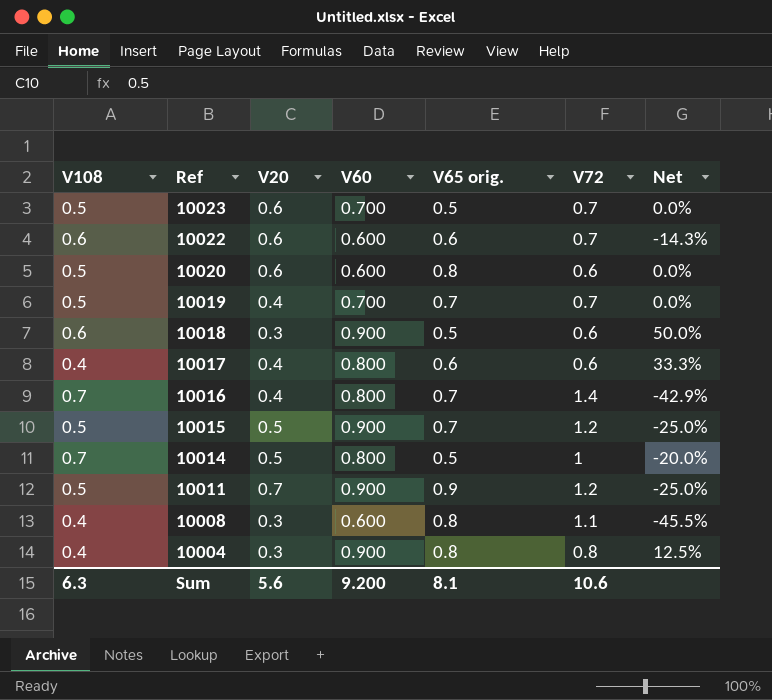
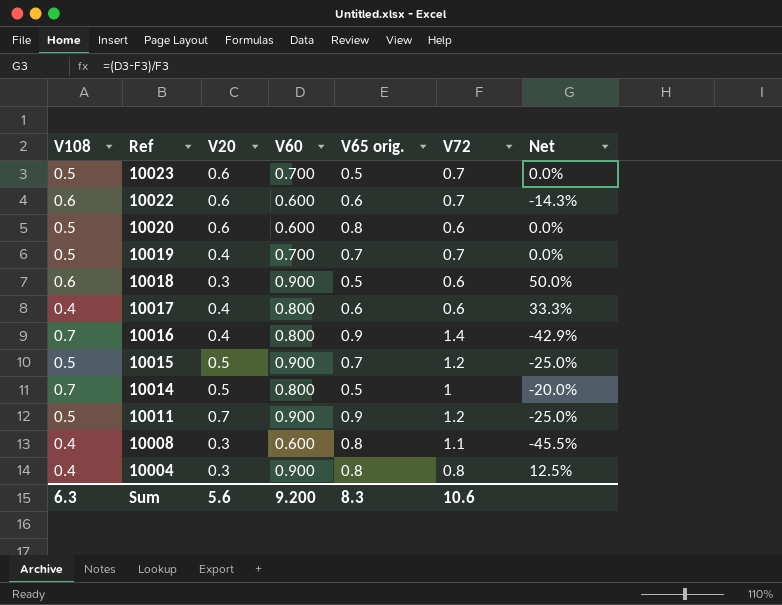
10016 | V65 orig.: 0.7 -> 0.9
Sum | V65 orig.: 8.1 -> 8.3

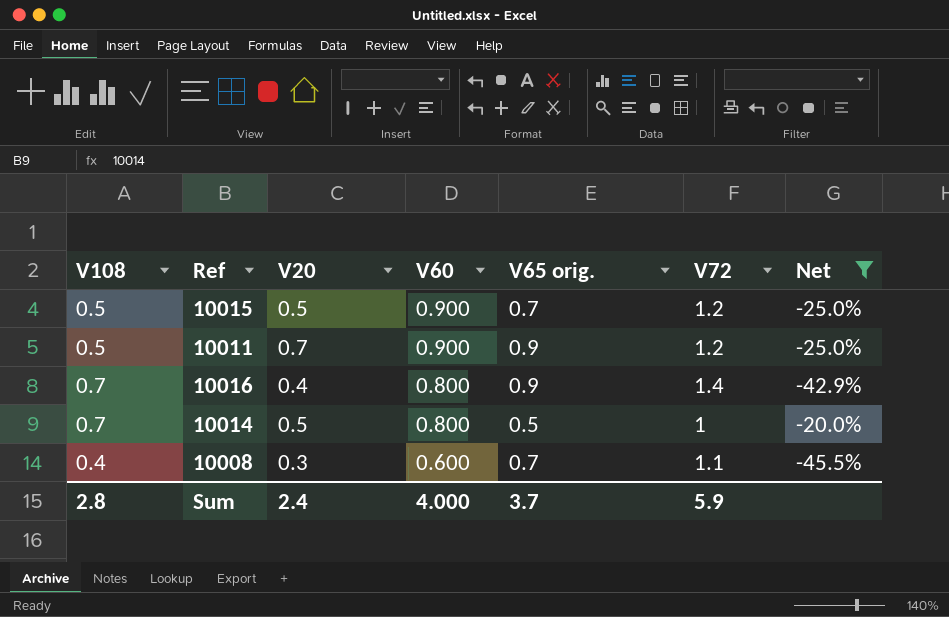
filter: none -> Net <= -20.0%
row order: Ref descending -> V60 descending
10008 | V65 orig.: 0.8 -> 0.7
Sum | V108: 6.3 -> 2.8
Sum | V20: 5.6 -> 2.4
Sum | V60: 9.200 -> 4.000
Sum | V65 orig.: 8.3 -> 3.7
Sum | V72: 10.6 -> 5.9

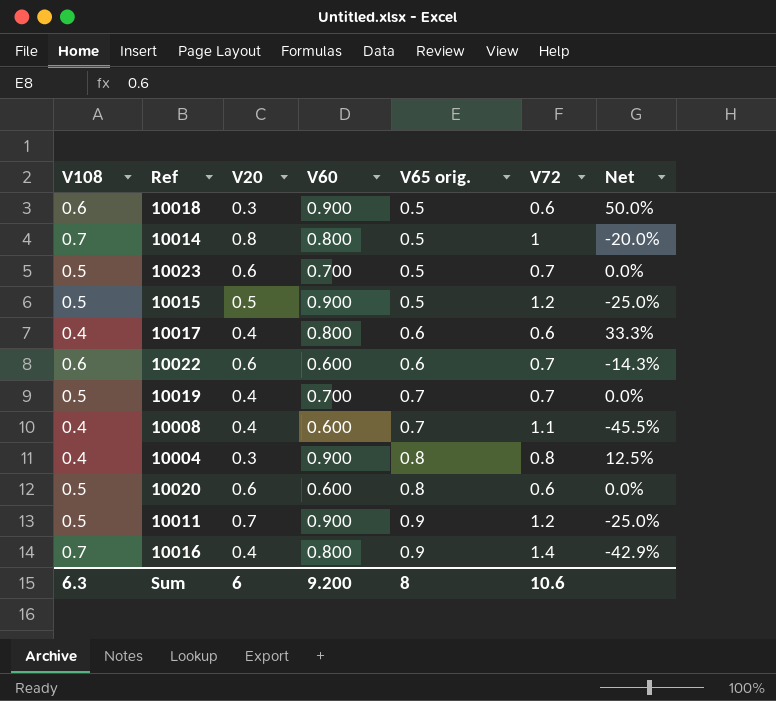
filter: Net <= -20.0% -> none
row order: V60 descending -> V65 orig. ascending
10014 | V20: 0.5 -> 0.8
10015 | V65 orig.: 0.7 -> 0.5
10008 | V20: 0.3 -> 0.4
Sum | V108: 2.8 -> 6.3
Sum | V20: 2.4 -> 6
Sum | V60: 4.000 -> 9.200
Sum | V65 orig.: 3.7 -> 8
Sum | V72: 5.9 -> 10.6

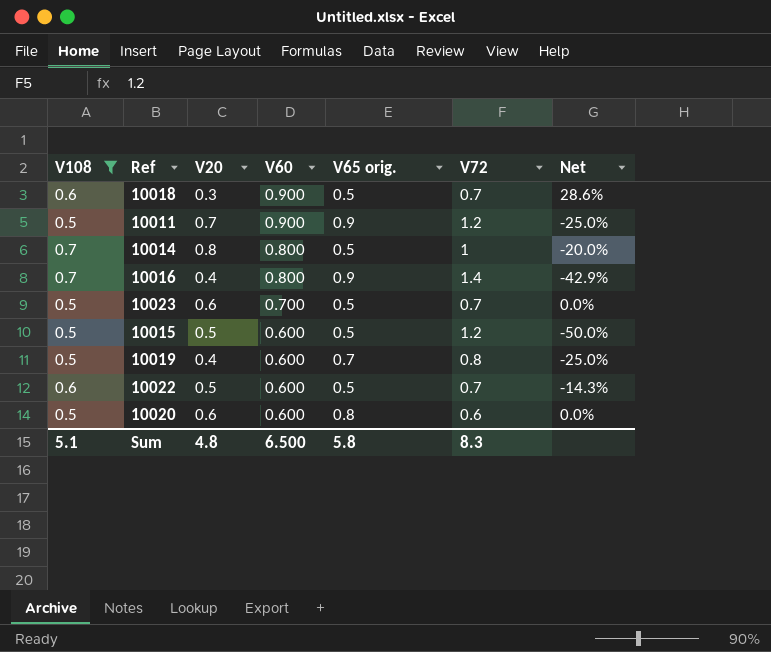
filter: none -> V108 != 0.4
row order: V65 orig. ascending -> V60 descending
10018 | V72: 0.6 -> 0.7
10018 | Net: 50.0% -> 28.6%
10015 | V60: 0.900 -> 0.600
10015 | Net: -25.0% -> -50.0%
10019 | V60: 0.700 -> 0.600
10019 | V72: 0.7 -> 0.8
10019 | Net: 0.0% -> -25.0%
10022 | V20: 0.6 -> 0.5
10022 | V65 orig.: 0.6 -> 0.5
Sum | V108: 6.3 -> 5.1
Sum | V20: 6 -> 4.8
Sum | V60: 9.200 -> 6.500
Sum | V65 orig.: 8 -> 5.8
Sum | V72: 10.6 -> 8.3

